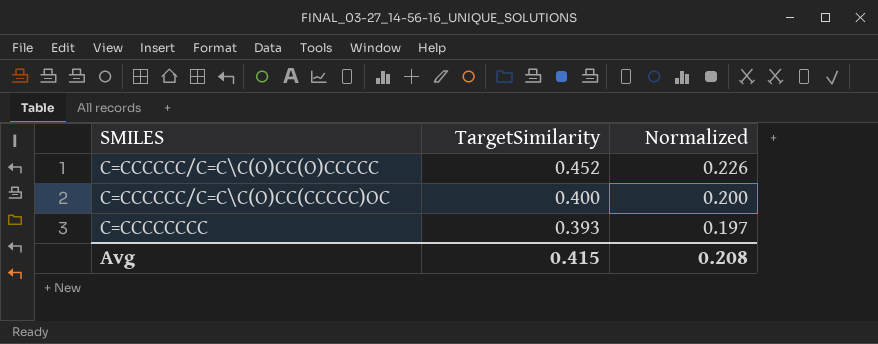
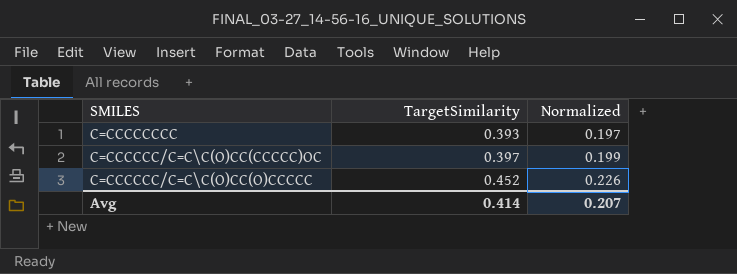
row order: TargetSimilarity descending -> TargetSimilarity ascending
C=CCCCCC/C=C\C(O)CC(CCCCC)OC | TargetSimilarity: 0.400 -> 0.397
C=CCCCCC/C=C\C(O)CC(CCCCC)OC | Normalized: 0.200 -> 0.199
Avg | TargetSimilarity: 0.415 -> 0.414
Avg | Normalized: 0.208 -> 0.207

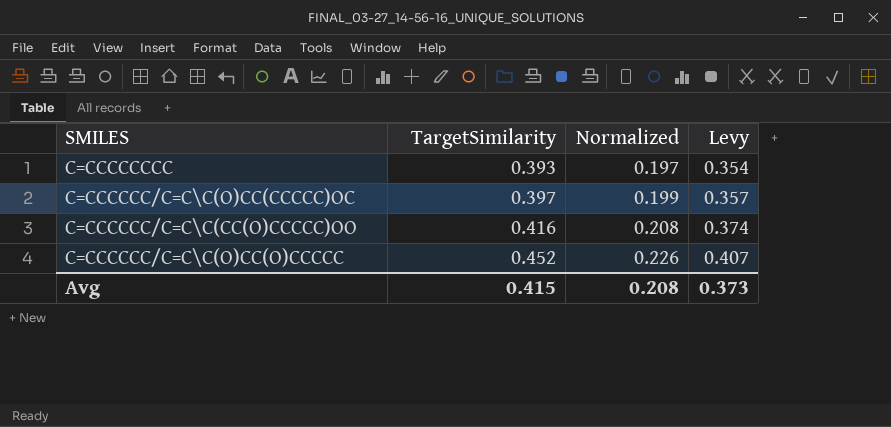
column Levy | formula: none -> [TargetSimilarity] * 0.9
row C=CCCCCC/C=C\C(CC(O)CCCCC)OO: none -> 0.416 | 0.208 | 0.374
Avg | TargetSimilarity: 0.414 -> 0.415
Avg | Normalized: 0.207 -> 0.208

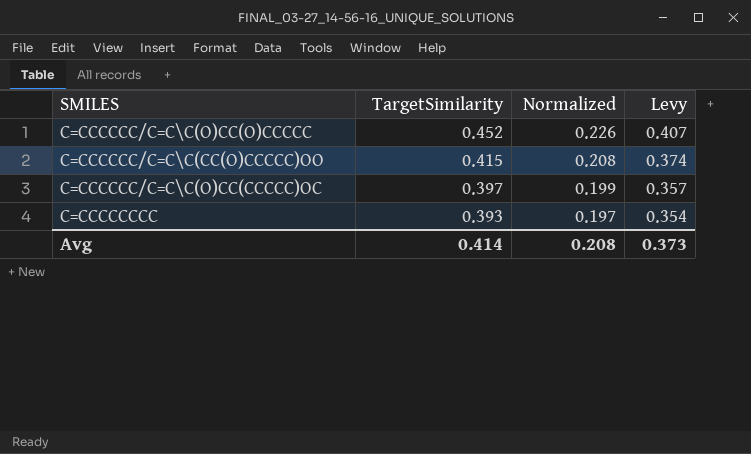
row order: TargetSimilarity ascending -> TargetSimilarity descending
C=CCCCCC/C=C\C(CC(O)CCCCC)OO | TargetSimilarity: 0.416 -> 0.415
Avg | TargetSimilarity: 0.415 -> 0.414

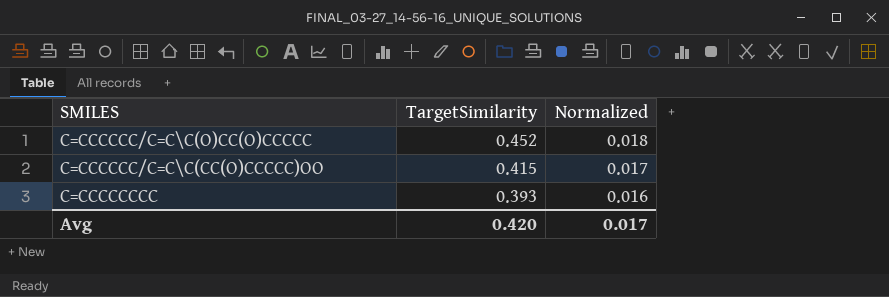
column Levy | formula: [TargetSimilarity] * 0.9 -> none
column Normalized | formula: [TargetSimilarity] * 0.5 -> [TargetSimilarity] * 0.04
row C=CCCCCC/C=C\C(O)CC(CCCCC)OC: 0.397 | 0.199 | 0.357 -> none
Avg | TargetSimilarity: 0.414 -> 0.420
Avg | Normalized: 0.208 -> 0.017

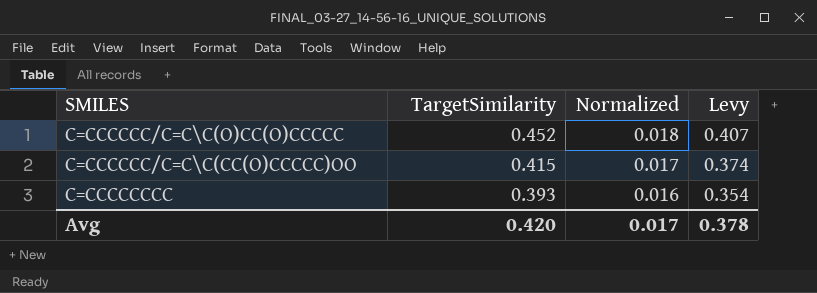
column Levy | formula: none -> [TargetSimilarity] * 0.9

